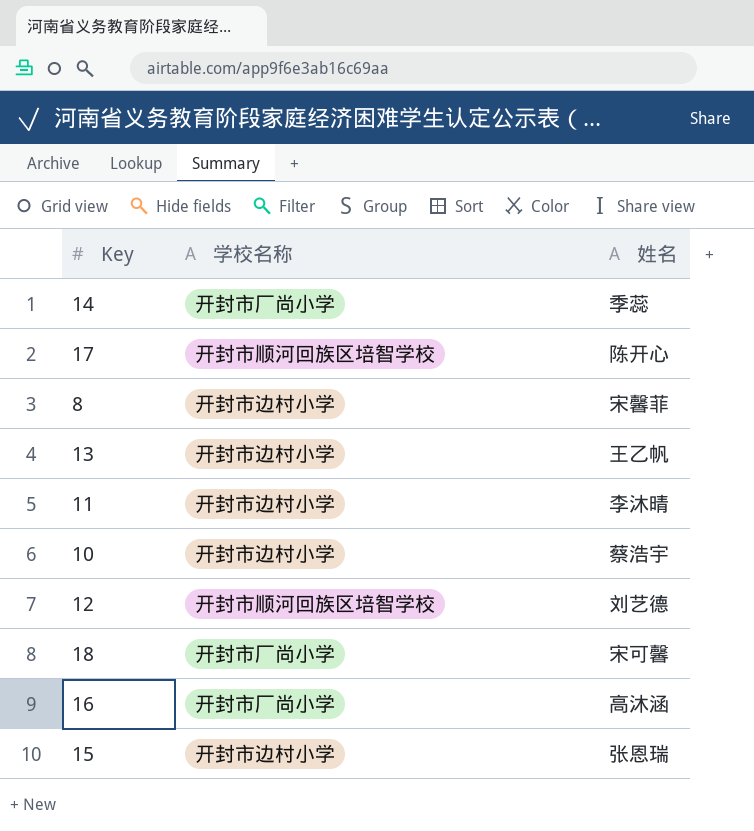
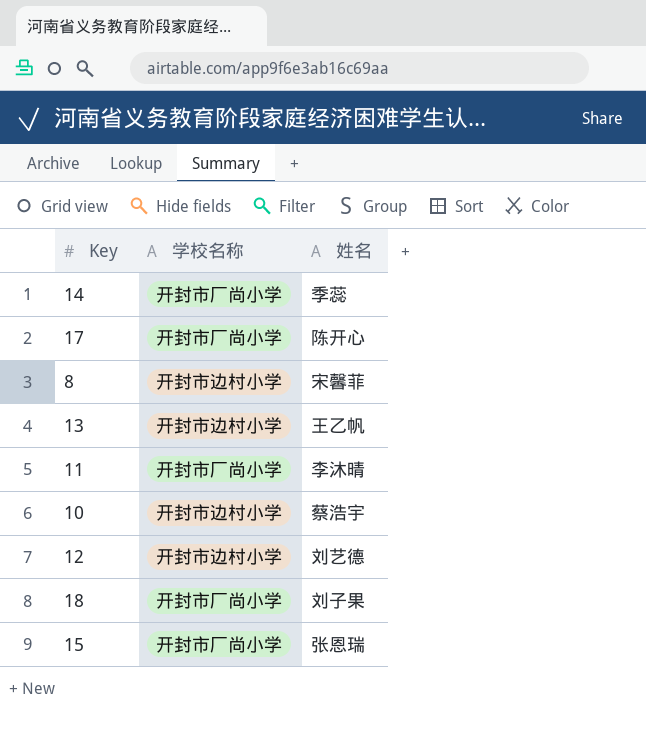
row 16: 开封市厂尚小学 | 高沐涵 -> none
17 | 学校名称: 开封市顺河回族区培智学校 -> 开封市厂尚小学
11 | 学校名称: 开封市边村小学 -> 开封市厂尚小学
12 | 学校名称: 开封市顺河回族区培智学校 -> 开封市边村小学
18 | 姓名: 宋可馨 -> 刘子果
15 | 学校名称: 开封市边村小学 -> 开封市厂尚小学

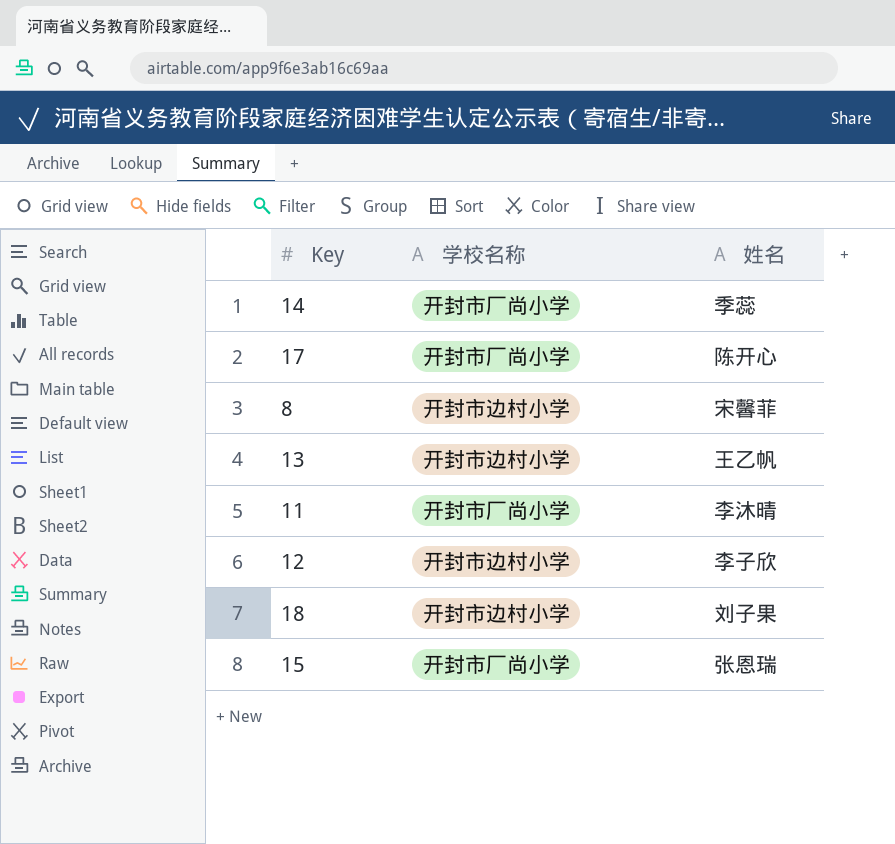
row 10: 开封市边村小学 | 蔡浩宇 -> none
12 | 姓名: 刘艺德 -> 李子欣
18 | 学校名称: 开封市厂尚小学 -> 开封市边村小学

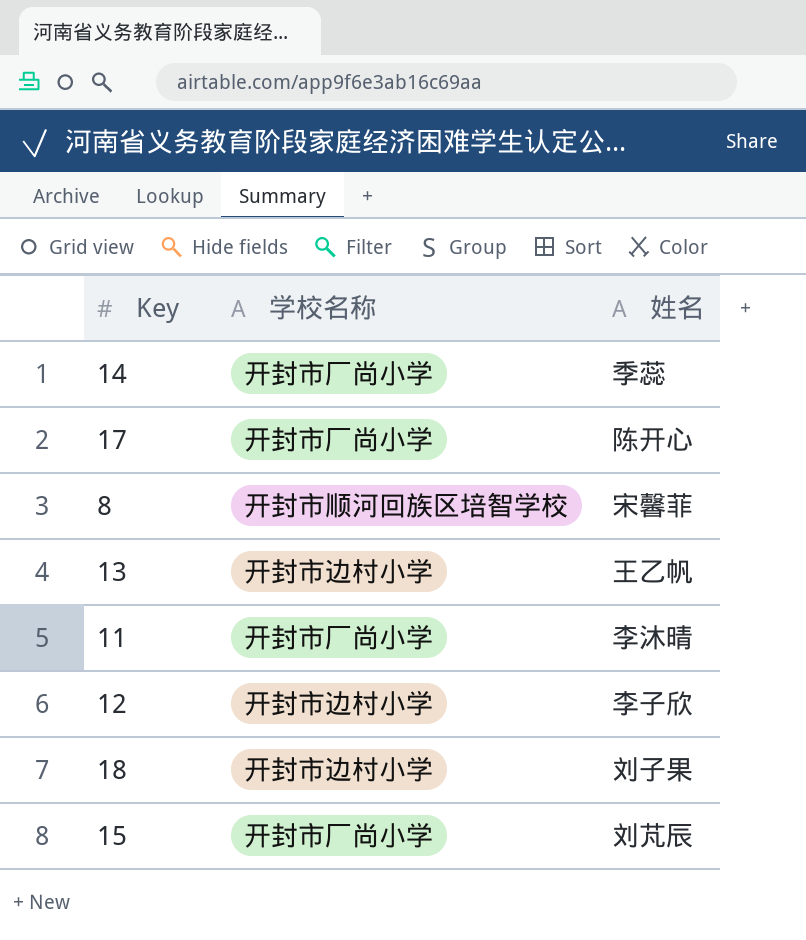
8 | 学校名称: 开封市边村小学 -> 开封市顺河回族区培智学校
15 | 姓名: 张恩瑞 -> 刘芃辰

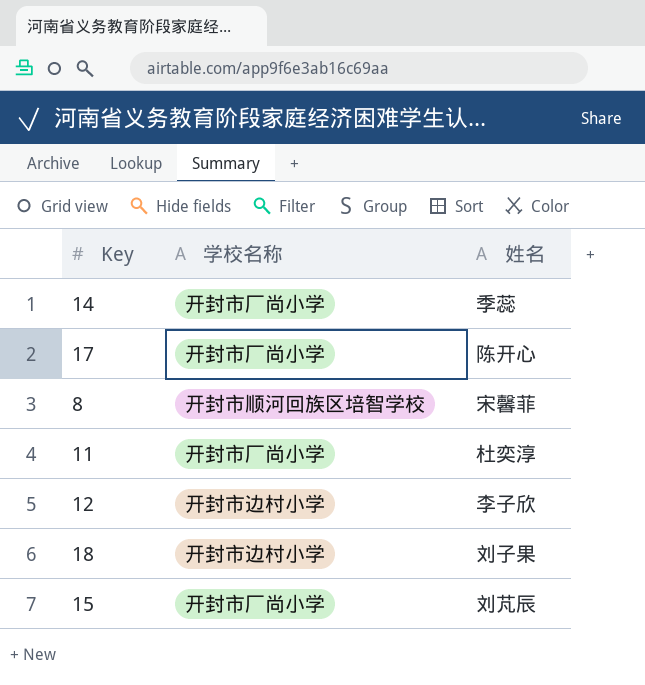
row 13: 开封市边村小学 | 王乙帆 -> none
11 | 姓名: 李沐晴 -> 杜奕淳

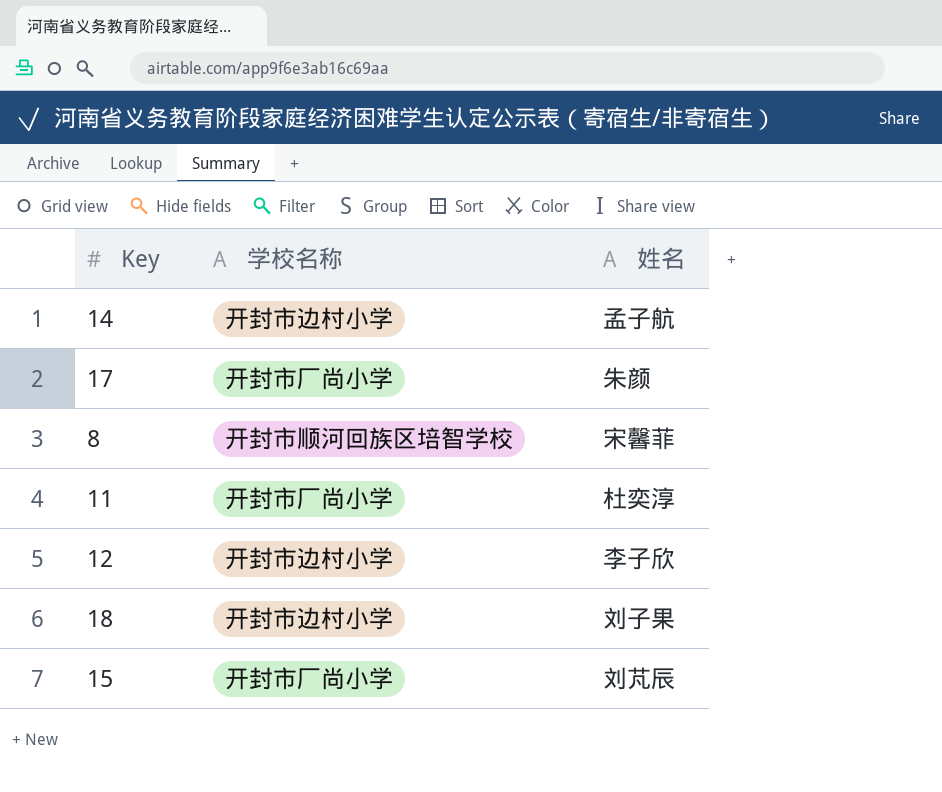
14 | 学校名称: 开封市厂尚小学 -> 开封市边村小学
14 | 姓名: 季蕊 -> 孟子航
17 | 姓名: 陈开心 -> 朱颜

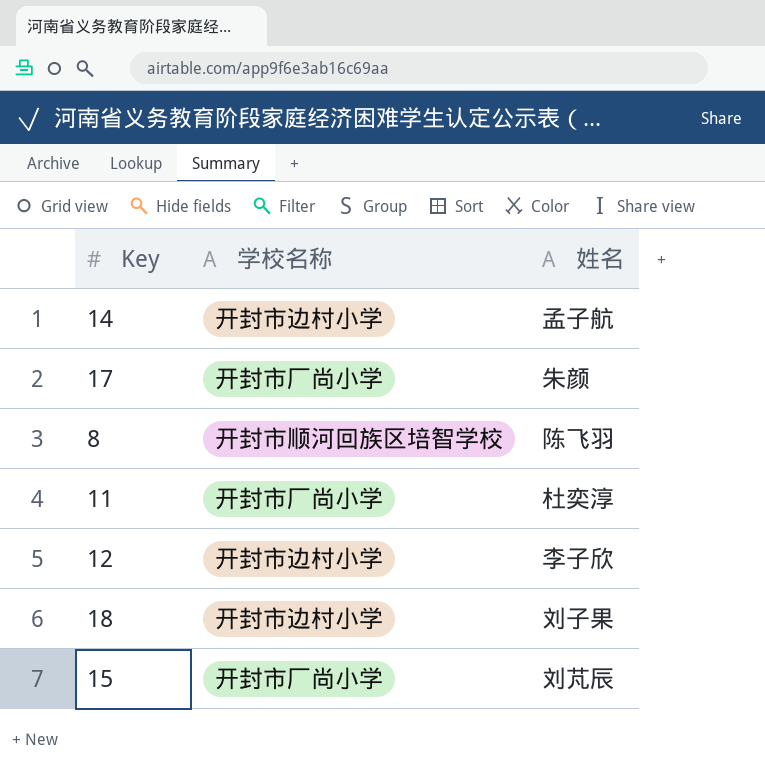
8 | 姓名: 宋馨菲 -> 陈飞羽

